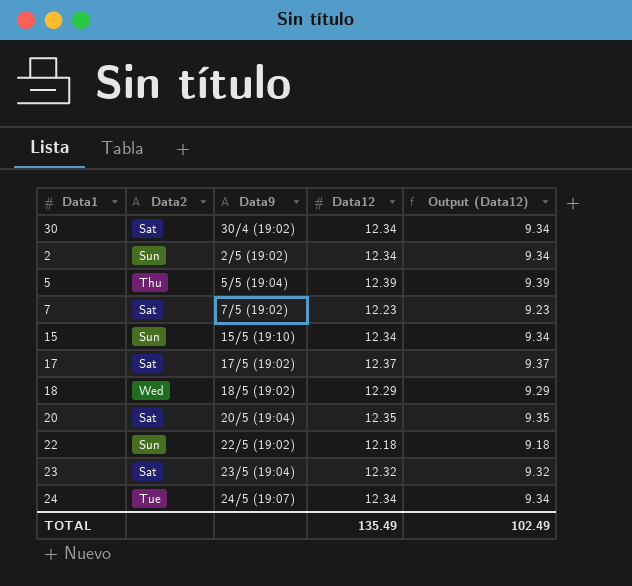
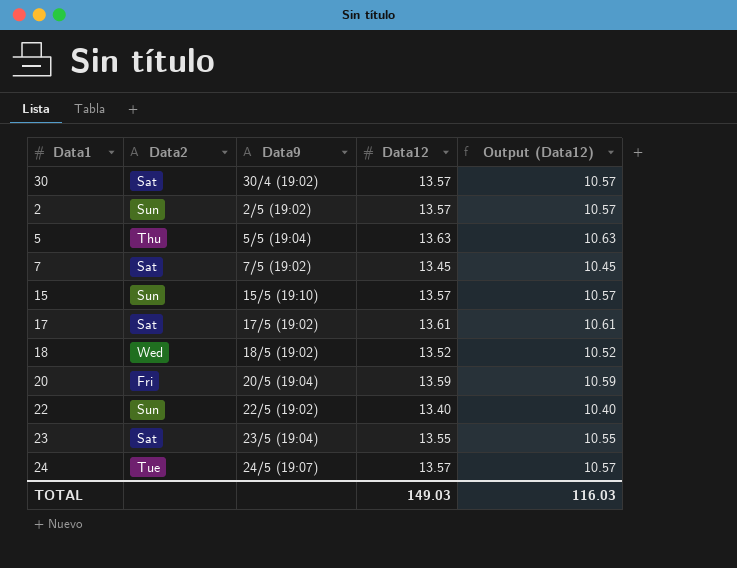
30 | Data12: 12.34 -> 13.57
30 | Output (Data12): 9.34 -> 10.57
2 | Data12: 12.34 -> 13.57
2 | Output (Data12): 9.34 -> 10.57
5 | Data12: 12.39 -> 13.63
5 | Output (Data12): 9.39 -> 10.63
7 | Data12: 12.23 -> 13.45
7 | Output (Data12): 9.23 -> 10.45
15 | Data12: 12.34 -> 13.57
15 | Output (Data12): 9.34 -> 10.57
17 | Data12: 12.37 -> 13.61
17 | Output (Data12): 9.37 -> 10.61
18 | Data12: 12.29 -> 13.52
18 | Output (Data12): 9.29 -> 10.52
20 | Data2: Sat -> Fri
20 | Data12: 12.35 -> 13.59
20 | Output (Data12): 9.35 -> 10.59
22 | Data12: 12.18 -> 13.40
22 | Output (Data12): 9.18 -> 10.40
23 | Data12: 12.32 -> 13.55
23 | Output (Data12): 9.32 -> 10.55
24 | Data12: 12.34 -> 13.57
24 | Output (Data12): 9.34 -> 10.57
TOTAL | Data12: 135.49 -> 149.03
TOTAL | Output (Data12): 102.49 -> 116.03

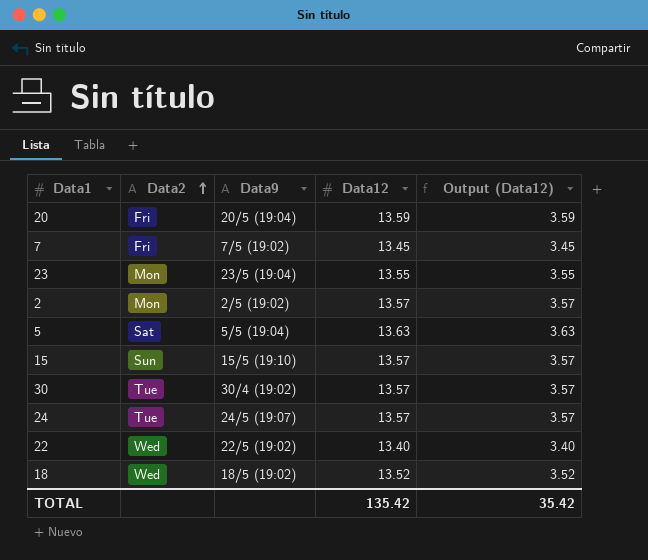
row order: none -> Data2 ascending
column Output (Data12) | formula: [Data12] - 3 -> [Data12] - 10
row 17: Sat | 17/5 (19:02) | 13.61 | 10.61 -> none
7 | Data2: Sat -> Fri
23 | Data2: Sat -> Mon
2 | Data2: Sun -> Mon
5 | Data2: Thu -> Sat
30 | Data2: Sat -> Tue
22 | Data2: Sun -> Wed
TOTAL | Data12: 149.03 -> 135.42
TOTAL | Output (Data12): 116.03 -> 35.42

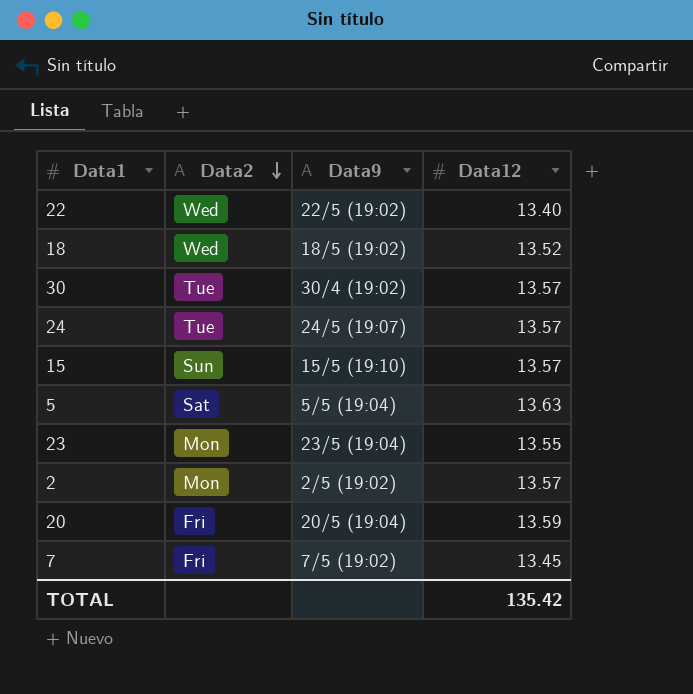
row order: Data2 ascending -> Data2 descending
column Output (Data12) | formula: [Data12] - 10 -> none

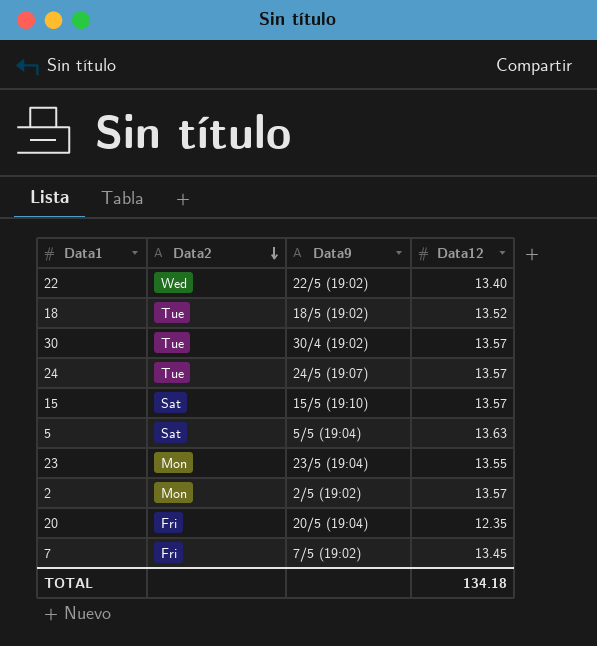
18 | Data2: Wed -> Tue
15 | Data2: Sun -> Sat
20 | Data12: 13.59 -> 12.35
TOTAL | Data12: 135.42 -> 134.18

